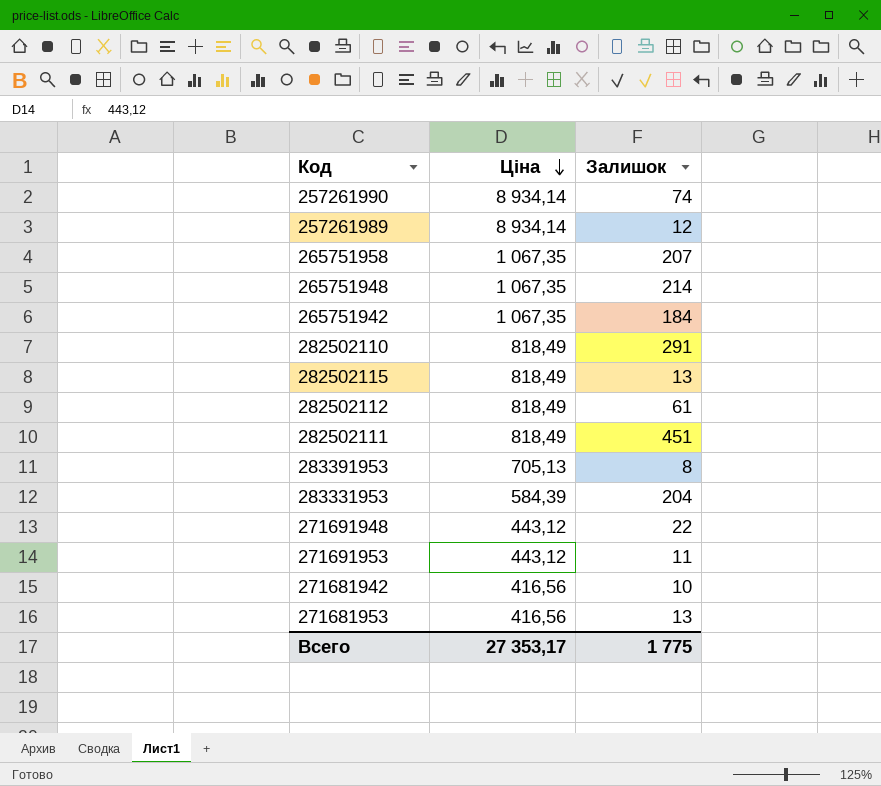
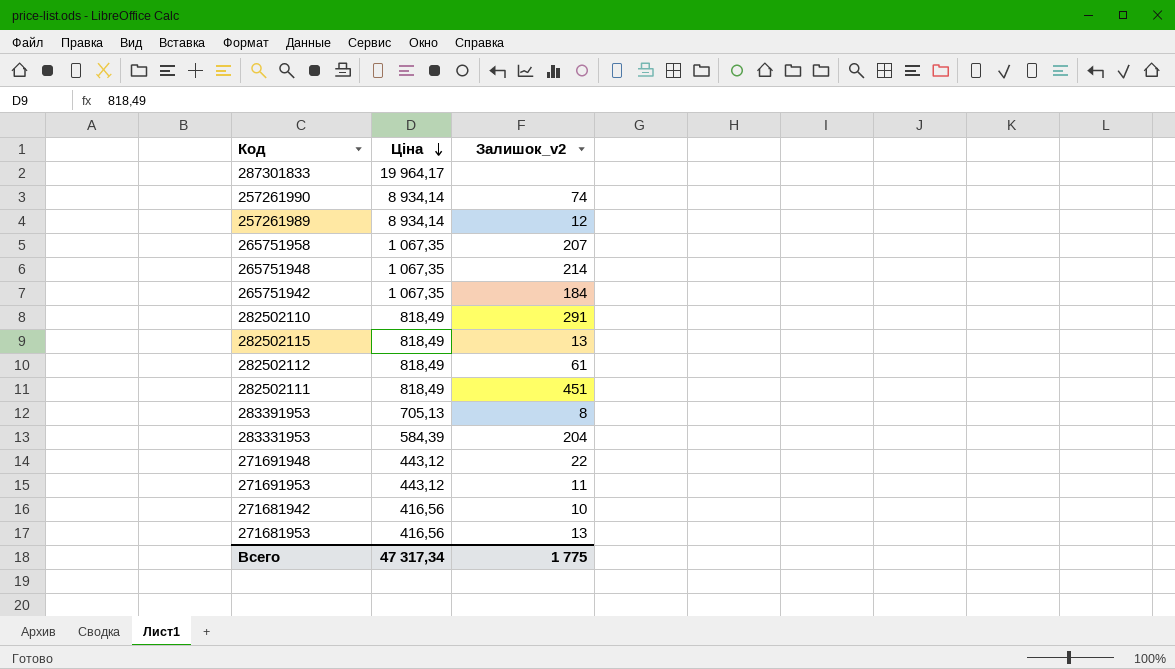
column name: Залишок -> Залишок_v2
row 287301833: none -> 19 964,17 | none
Всего | Ціна: 27 353,17 -> 47 317,34

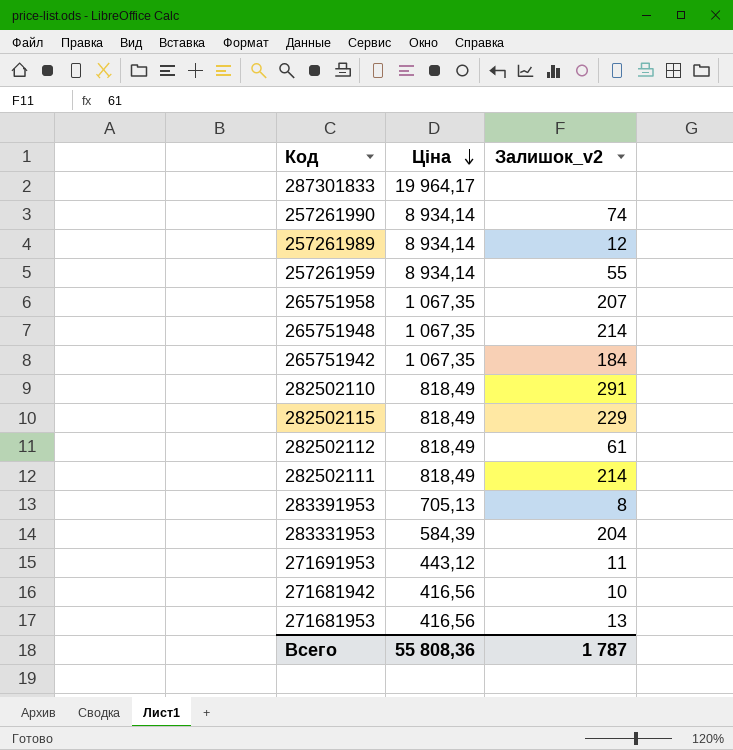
row 271691948: 443,12 | 22 -> none
row 257261959: none -> 8 934,14 | 55
282502115 | Залишок_v2: 13 -> 229
282502111 | Залишок_v2: 451 -> 214
Всего | Ціна: 47 317,34 -> 55 808,36
Всего | Залишок_v2: 1 775 -> 1 787

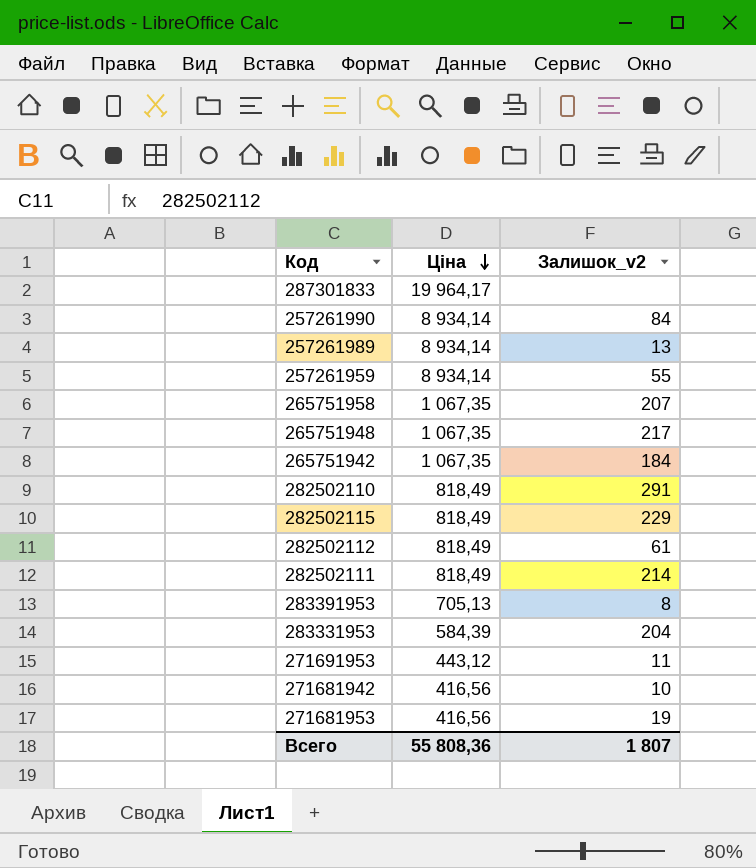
257261990 | Залишок_v2: 74 -> 84
257261989 | Залишок_v2: 12 -> 13
265751948 | Залишок_v2: 214 -> 217
271681953 | Залишок_v2: 13 -> 19
Всего | Залишок_v2: 1 787 -> 1 807

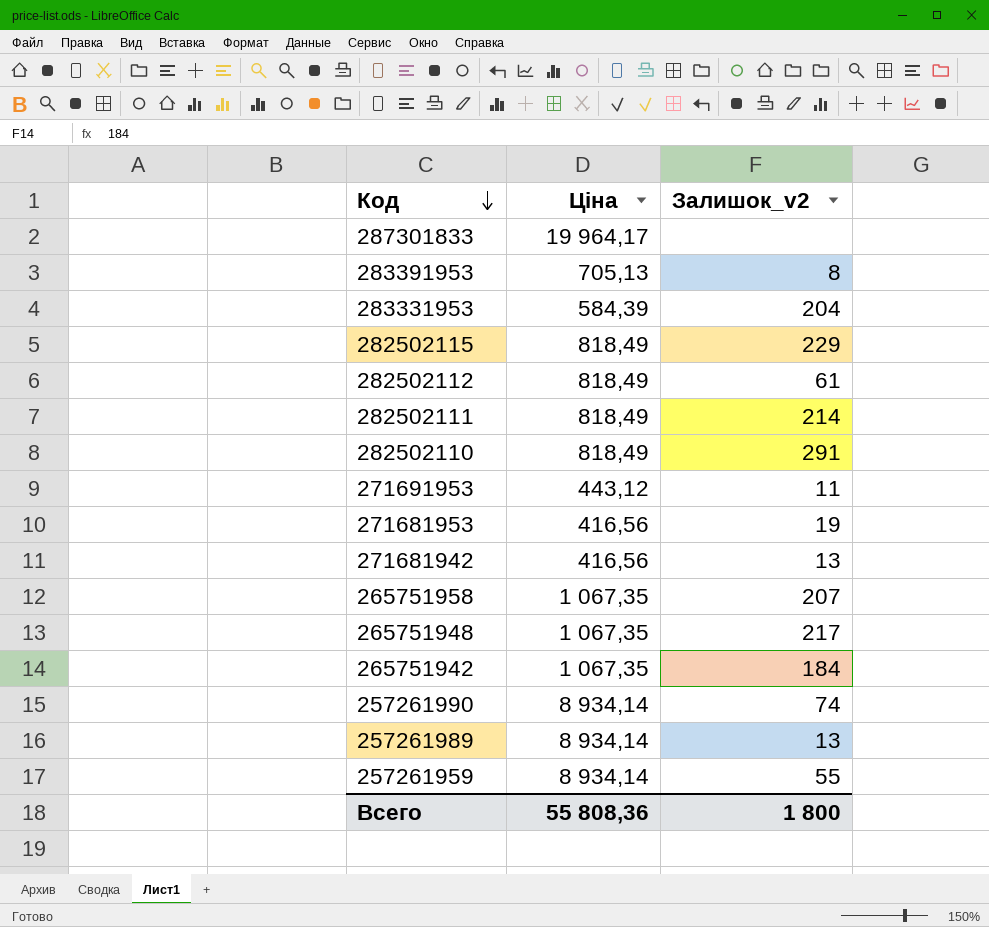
row order: Ціна descending -> Код descending
271681942 | Залишок_v2: 10 -> 13
257261990 | Залишок_v2: 84 -> 74
Всего | Залишок_v2: 1 807 -> 1 800

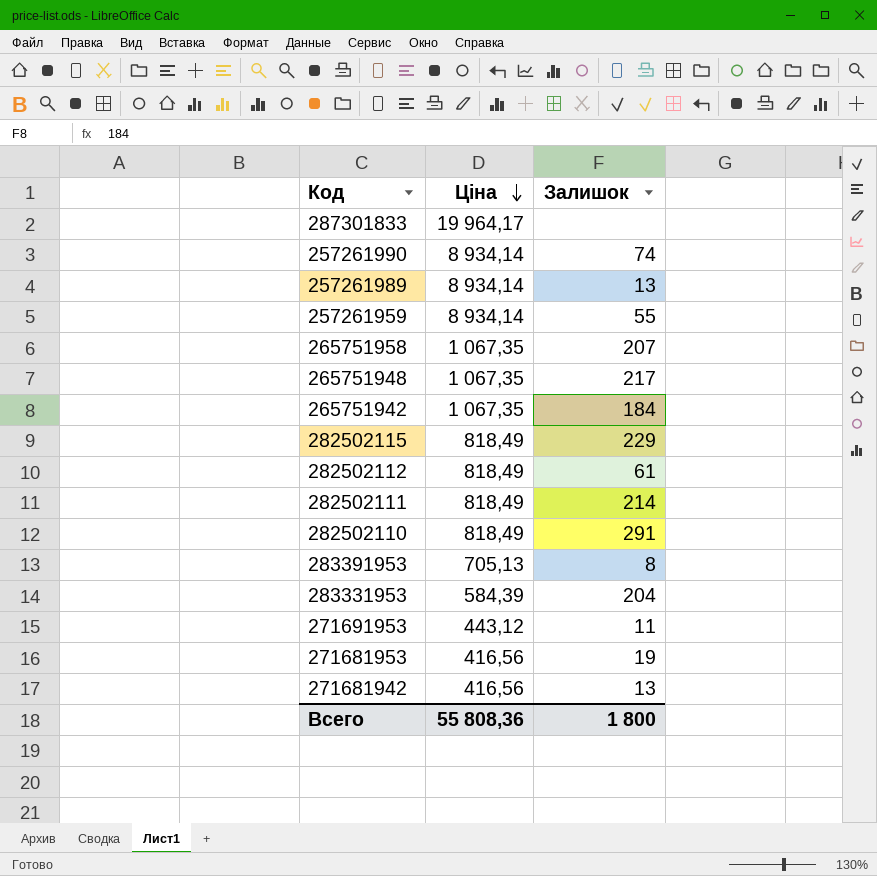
row order: Код descending -> Ціна descending
column name: Залишок_v2 -> Залишок

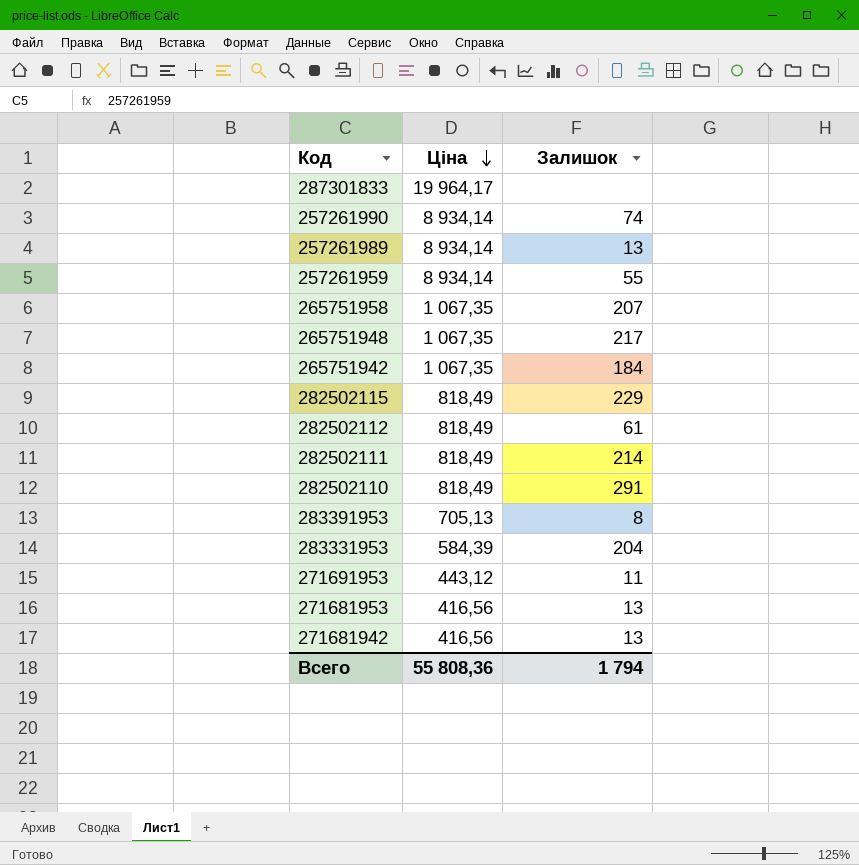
271681953 | Залишок: 19 -> 13
Всего | Залишок: 1 800 -> 1 794

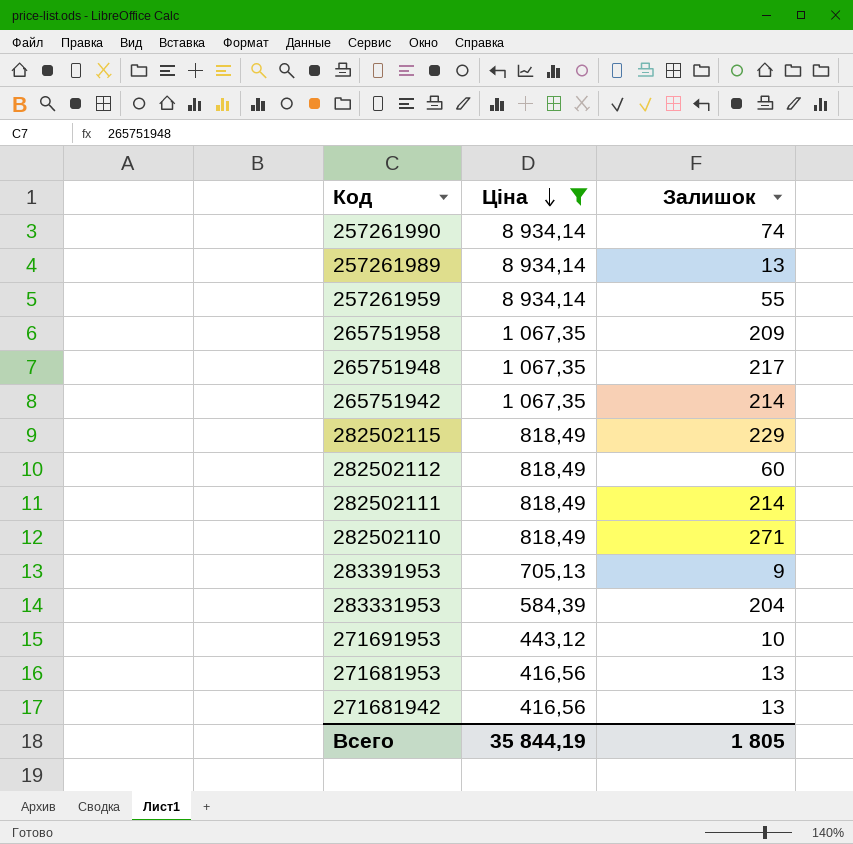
filter: none -> Ціна != 19 964,17
265751958 | Залишок: 207 -> 209
265751942 | Залишок: 184 -> 214
282502112 | Залишок: 61 -> 60
282502110 | Залишок: 291 -> 271
283391953 | Залишок: 8 -> 9
271691953 | Залишок: 11 -> 10
Всего | Ціна: 55 808,36 -> 35 844,19
Всего | Залишок: 1 794 -> 1 805

